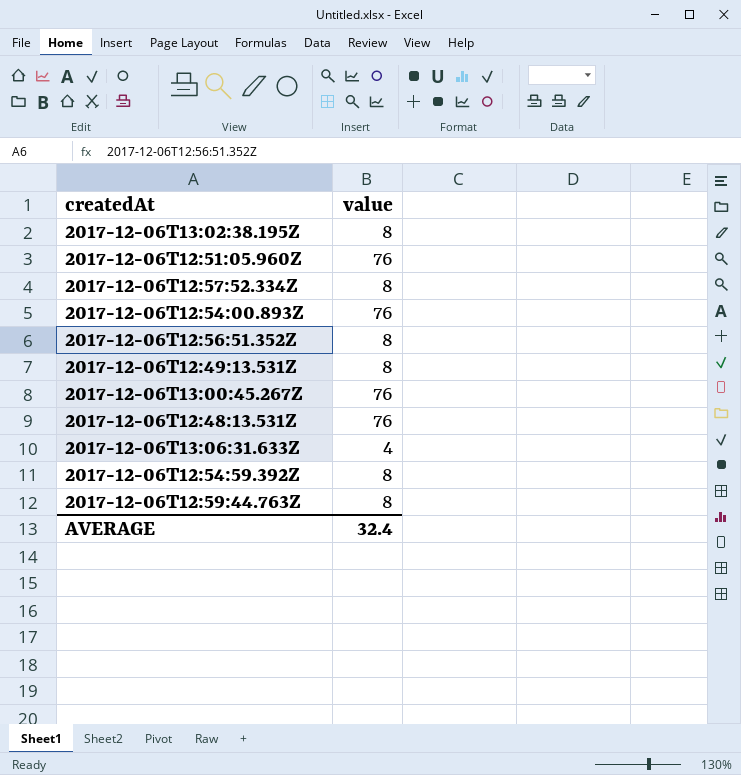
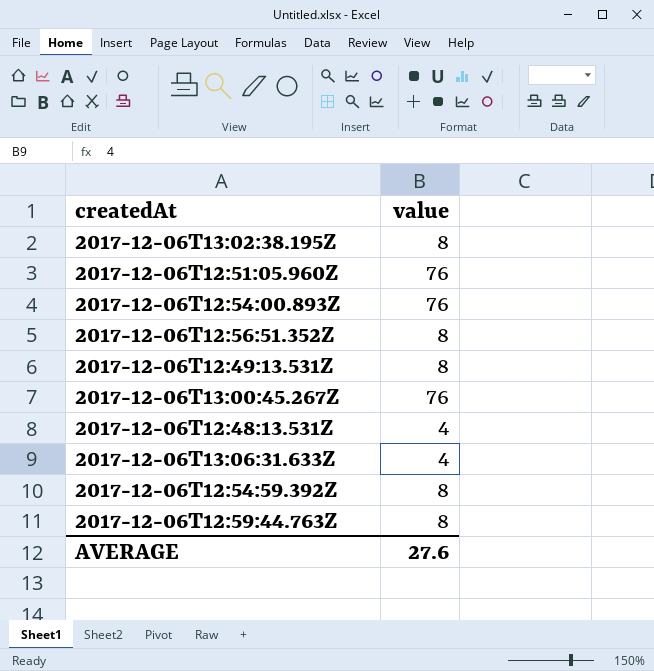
row 2017-12-06T12:57:52.334Z: 8 -> none
2017-12-06T12:48:13.531Z | value: 76 -> 4
AVERAGE | value: 32.4 -> 27.6

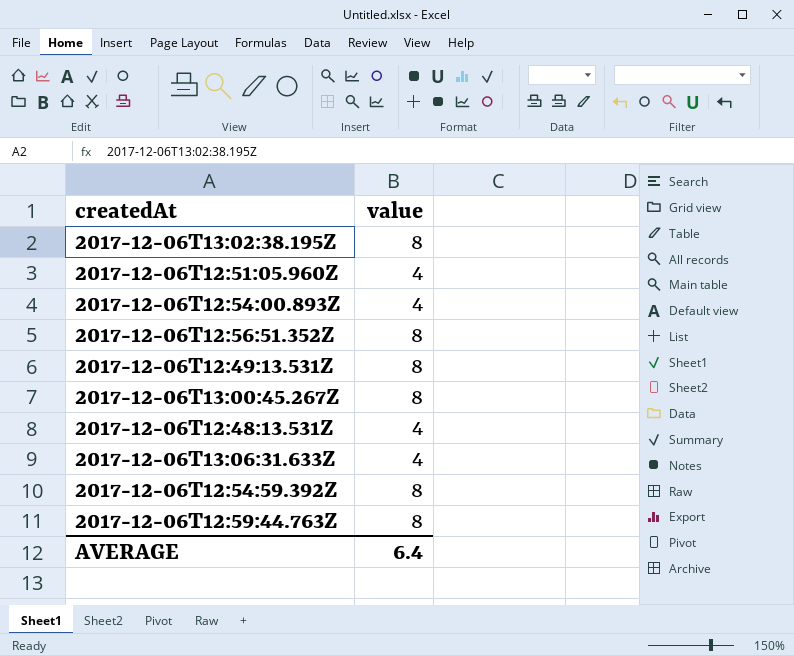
2017-12-06T12:51:05.960Z | value: 76 -> 4
2017-12-06T12:54:00.893Z | value: 76 -> 4
2017-12-06T13:00:45.267Z | value: 76 -> 8
AVERAGE | value: 27.6 -> 6.4

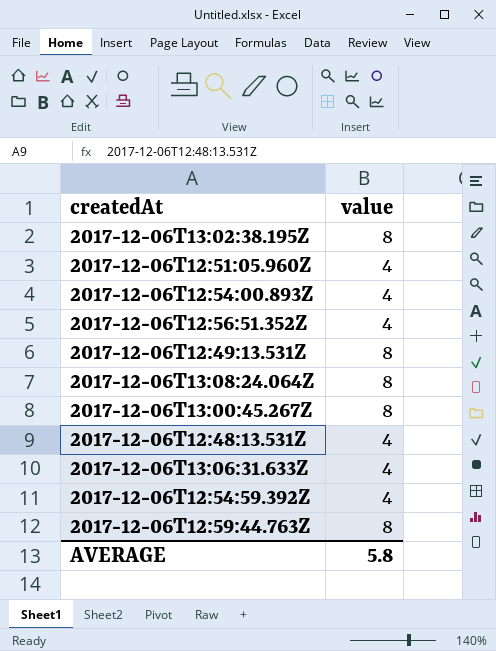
2017-12-06T12:56:51.352Z | value: 8 -> 4
row 2017-12-06T13:08:24.064Z: none -> 8
2017-12-06T12:54:59.392Z | value: 8 -> 4
AVERAGE | value: 6.4 -> 5.8

